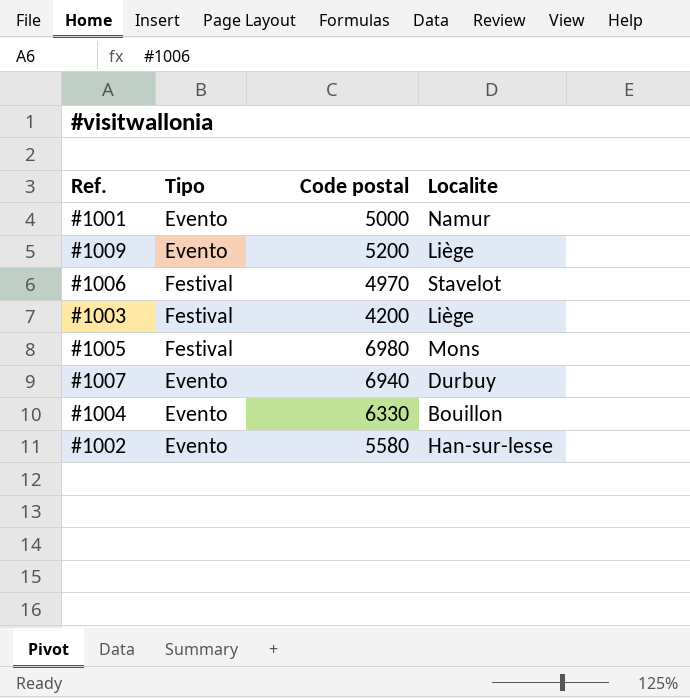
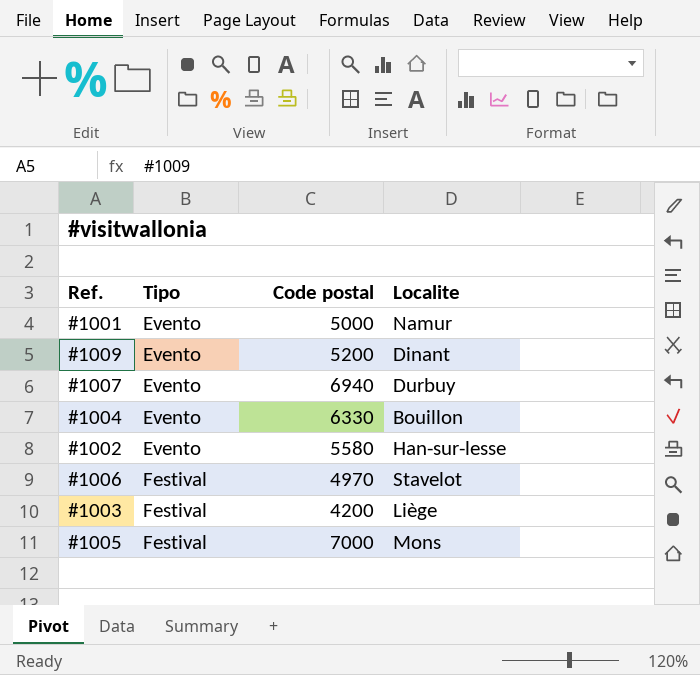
row order: none -> Tipo ascending
#1009 | Localite: Liège -> Dinant
#1005 | Code postal: 6980 -> 7000

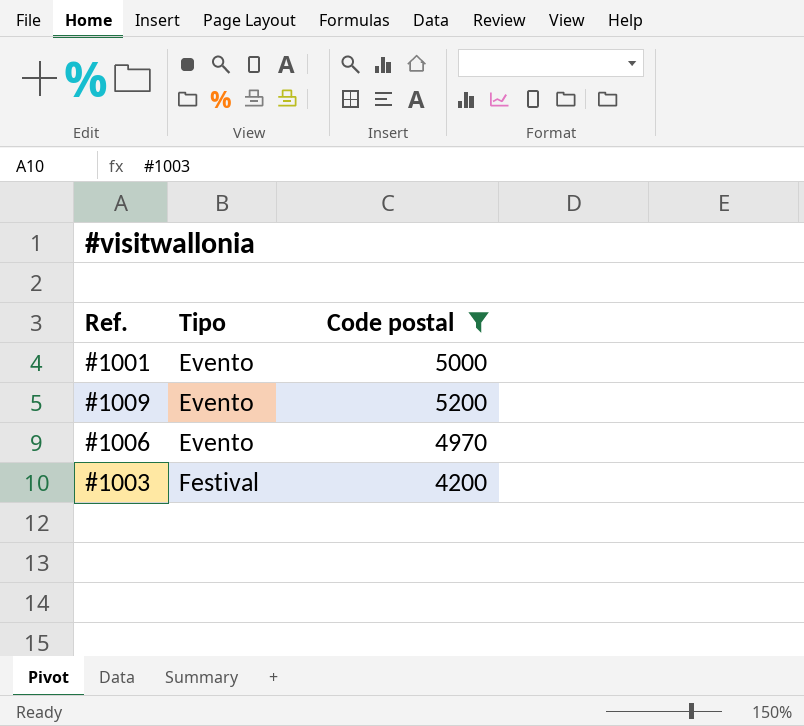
filter: none -> Code postal <= 5200
column Localite | position: 4 -> none
#1006 | Tipo: Festival -> Evento

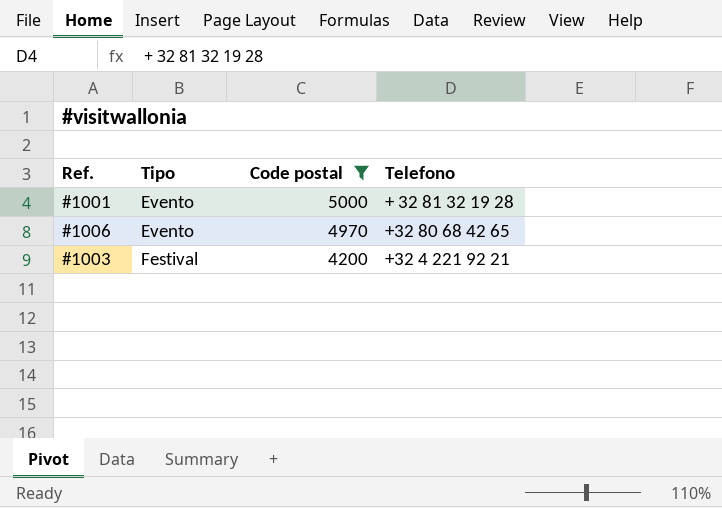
column Telefono | position: none -> 4
row #1009: Evento | 5200 -> none

